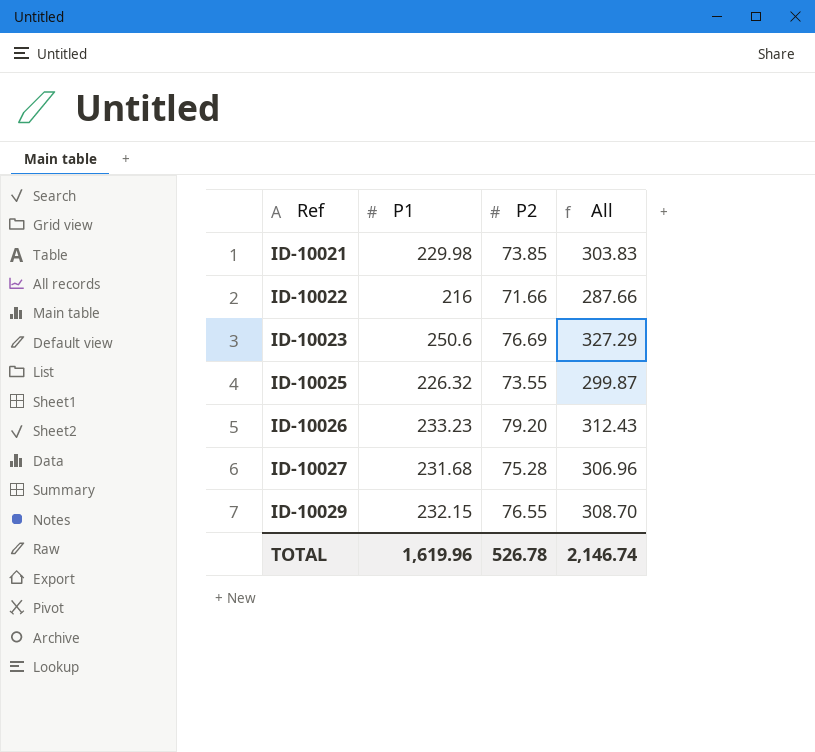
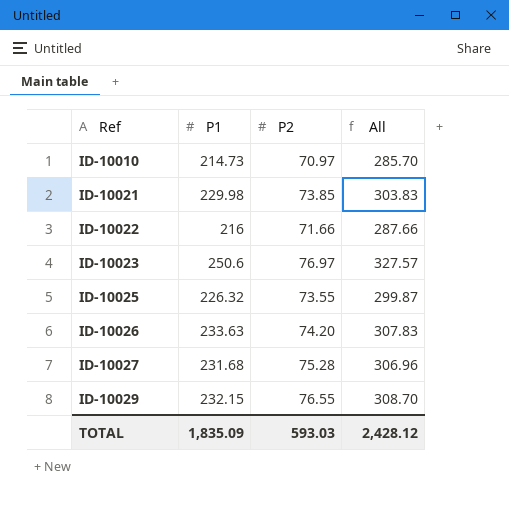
row ID-10010: none -> 214.73 | 70.97 | 285.70
ID-10023 | P2: 76.69 -> 76.97
ID-10023 | All: 327.29 -> 327.57
ID-10026 | P1: 233.23 -> 233.63
ID-10026 | P2: 79.20 -> 74.20
ID-10026 | All: 312.43 -> 307.83
TOTAL | P1: 1,619.96 -> 1,835.09
TOTAL | P2: 526.78 -> 593.03
TOTAL | All: 2,146.74 -> 2,428.12

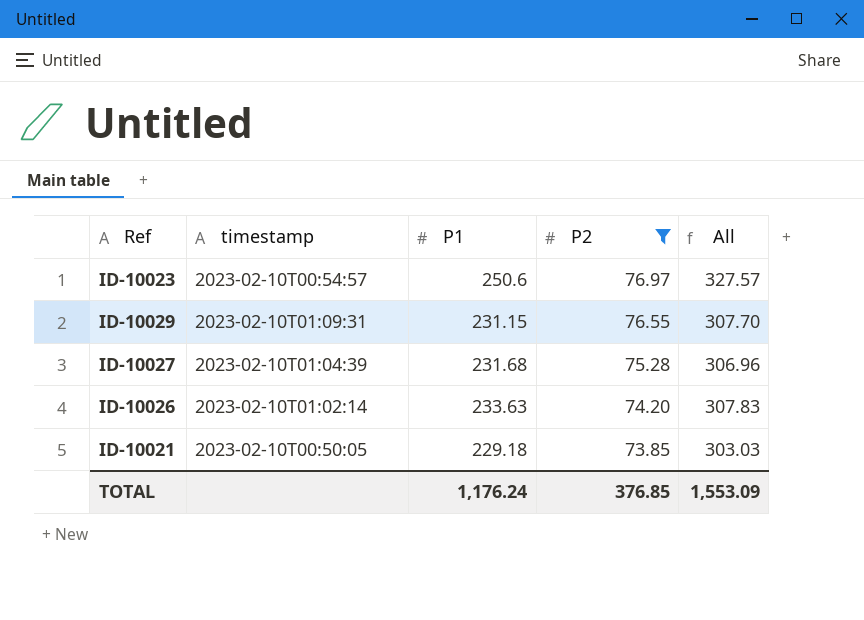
filter: none -> P2 >= 73.85
row order: Ref ascending -> P2 descending
column timestamp | position: none -> 2
ID-10029 | P1: 232.15 -> 231.15
ID-10029 | All: 308.70 -> 307.70
ID-10021 | P1: 229.98 -> 229.18
ID-10021 | All: 303.83 -> 303.03
TOTAL | P1: 1,835.09 -> 1,176.24
TOTAL | P2: 593.03 -> 376.85
TOTAL | All: 2,428.12 -> 1,553.09

